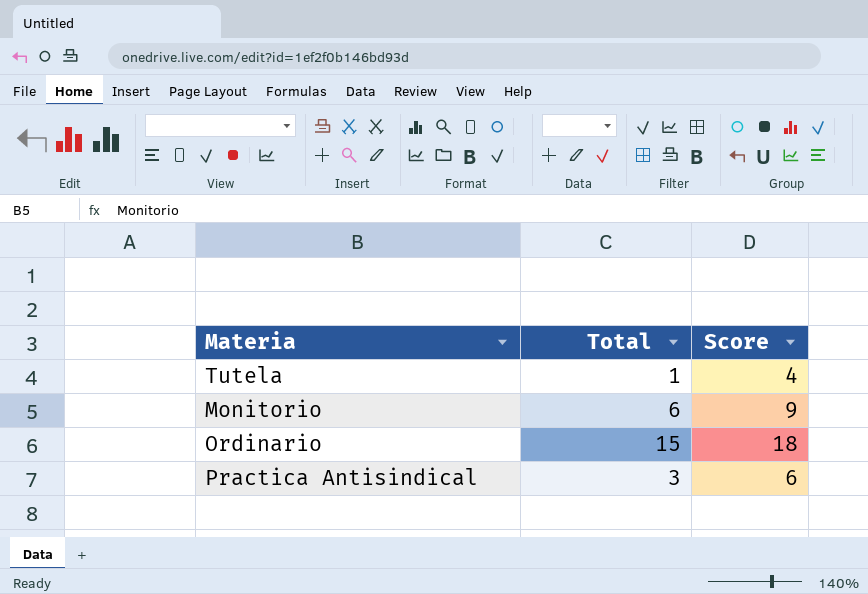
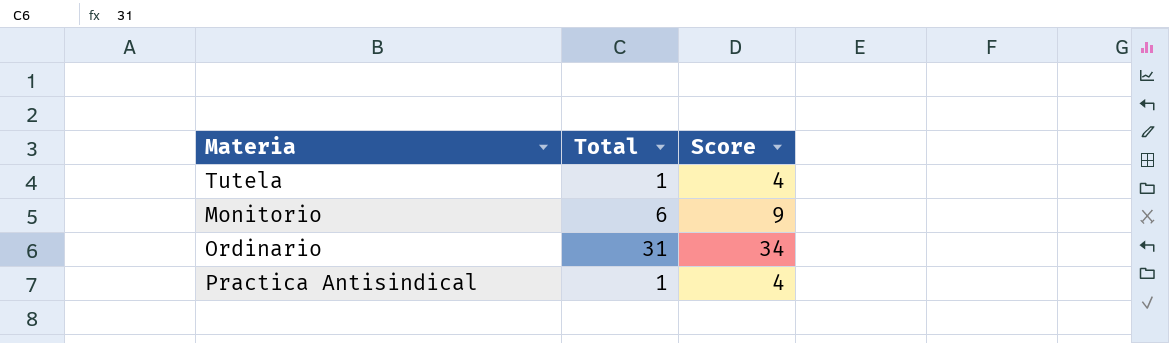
Ordinario | Total: 15 -> 31
Ordinario | Score: 18 -> 34
Practica Antisindical | Total: 3 -> 1
Practica Antisindical | Score: 6 -> 4

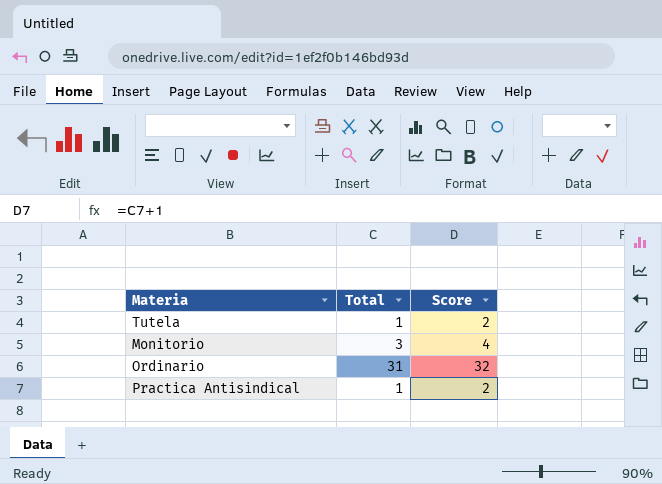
column Score | formula: [Total] + 3 -> [Total] + 1
Monitorio | Total: 6 -> 3

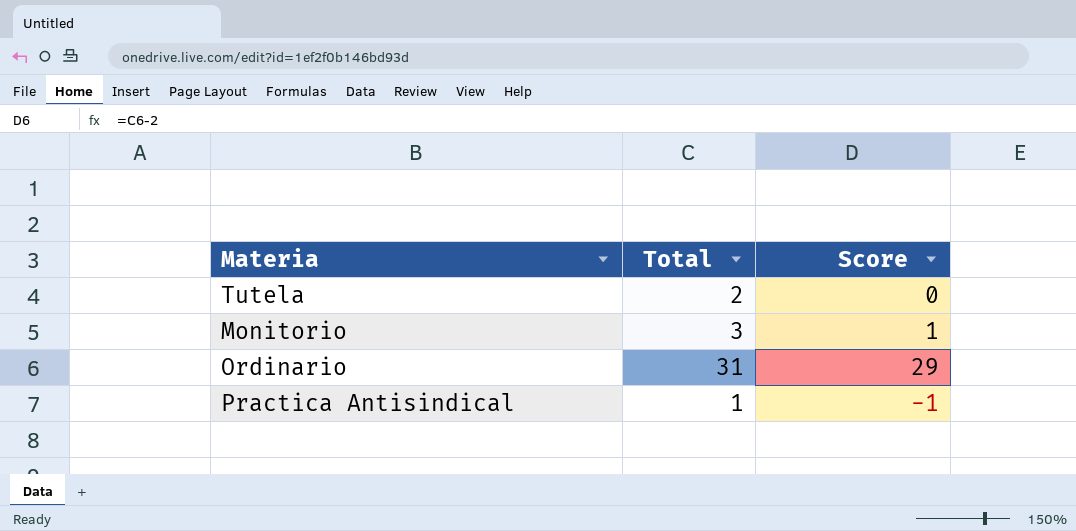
column Score | formula: [Total] + 1 -> [Total] - 2
Tutela | Total: 1 -> 2

